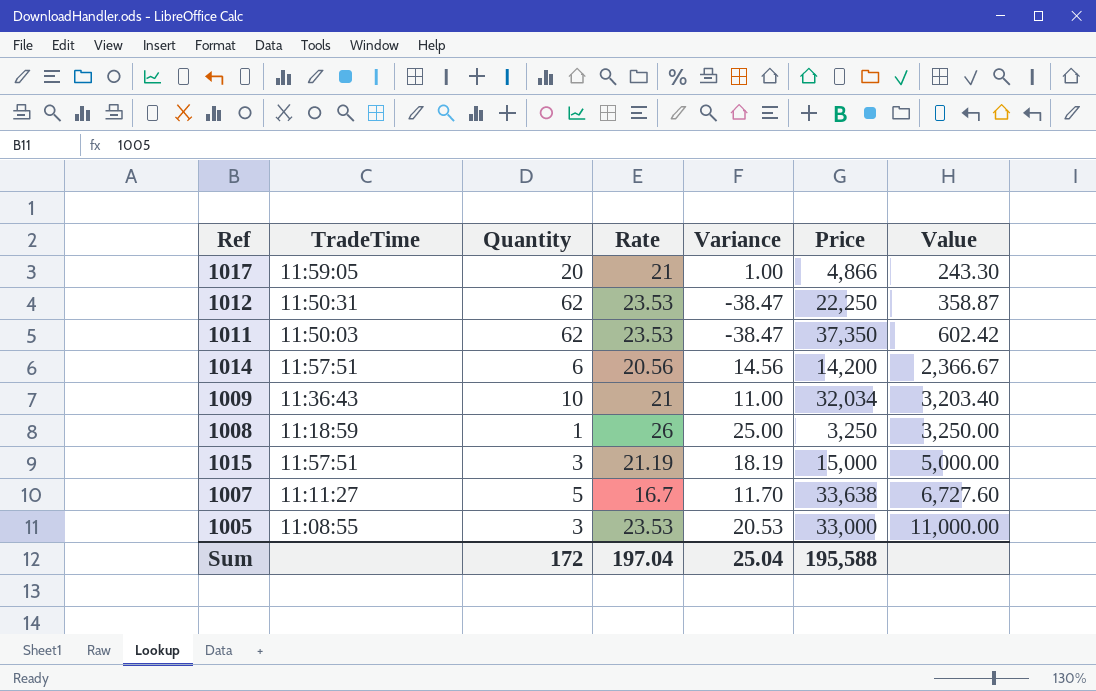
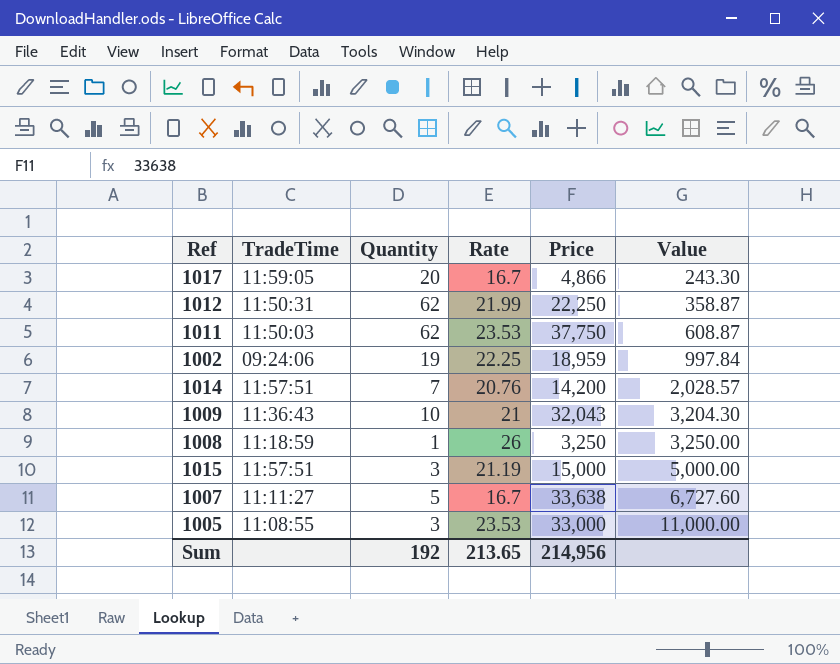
column Variance | formula: [Rate] - [Quantity] -> none
1017 | Rate: 21 -> 16.7
1012 | Rate: 23.53 -> 21.99
1011 | Price: 37,350 -> 37,750
1011 | Value: 602.42 -> 608.87
row 1002: none -> 09:24:06 | 19 | 22.25 | 18,959 | 997.84
1014 | Quantity: 6 -> 7
1014 | Rate: 20.56 -> 20.76
1014 | Value: 2,366.67 -> 2,028.57
1009 | Price: 32,034 -> 32,043
1009 | Value: 3,203.40 -> 3,204.30
Sum | Quantity: 172 -> 192
Sum | Rate: 197.04 -> 213.65
Sum | Price: 195,588 -> 214,956

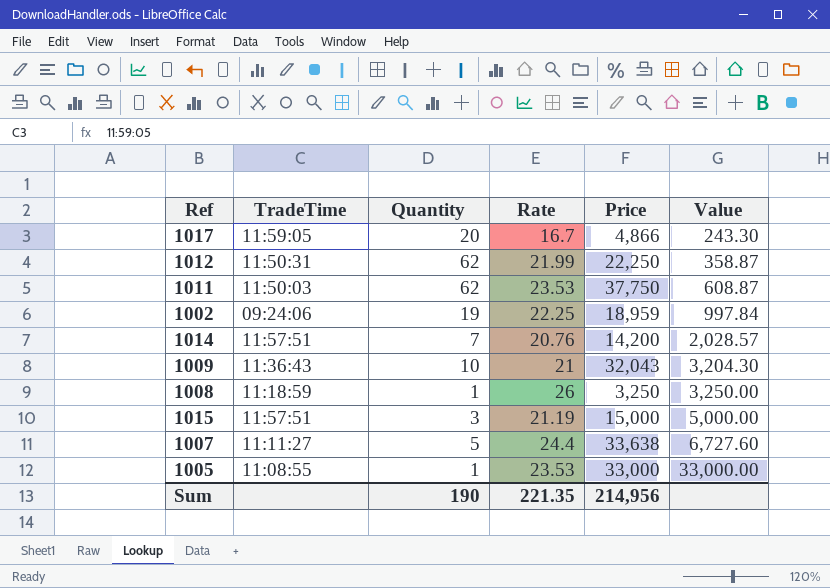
1007 | Rate: 16.7 -> 24.4
1005 | Quantity: 3 -> 1
1005 | Value: 11,000.00 -> 33,000.00
Sum | Quantity: 192 -> 190
Sum | Rate: 213.65 -> 221.35

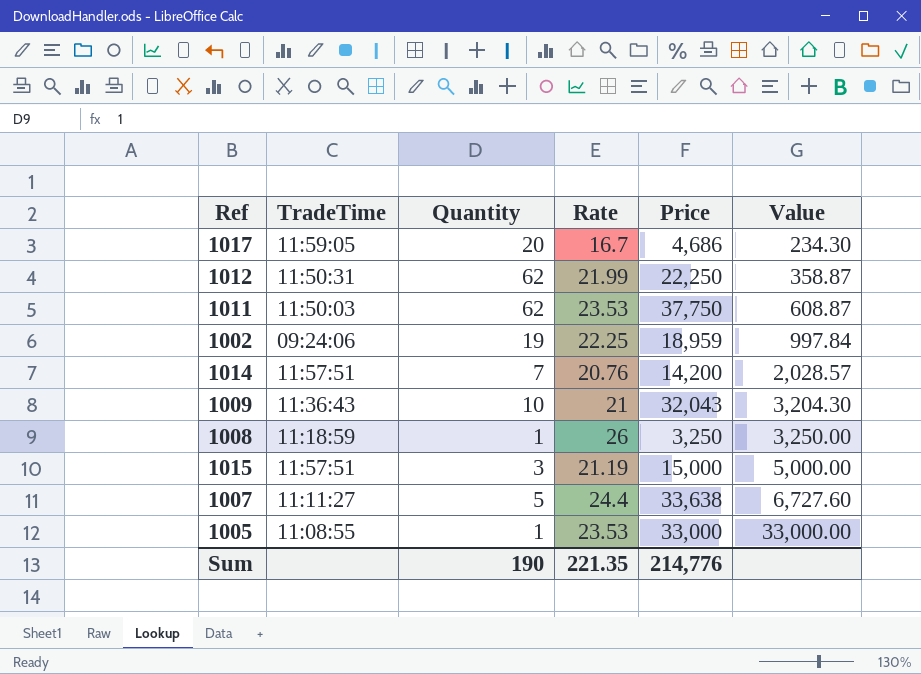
1017 | Price: 4,866 -> 4,686
1017 | Value: 243.30 -> 234.30
Sum | Price: 214,956 -> 214,776

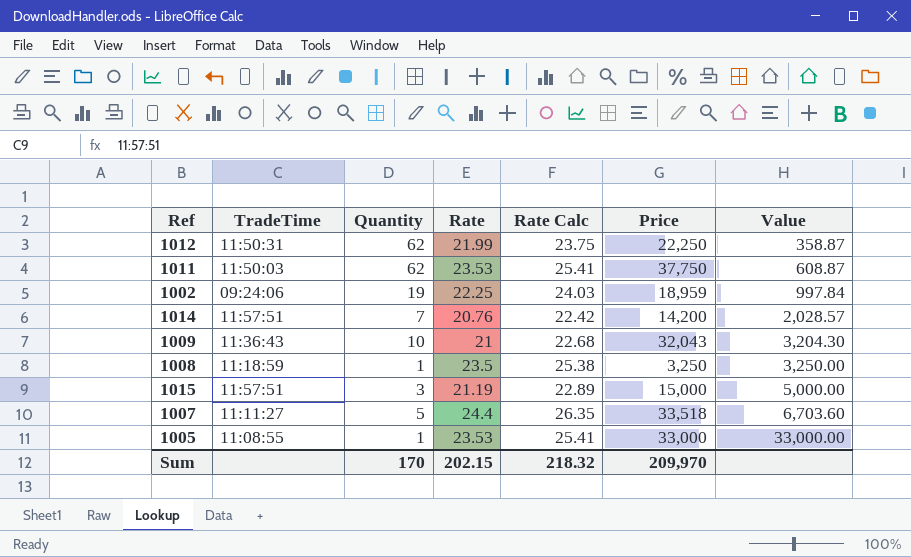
column Rate Calc | formula: none -> [Rate] * 1.08
row 1017: 11:59:05 | 20 | 16.7 | 4,686 | 234.30 -> none
1008 | Rate: 26 -> 23.5
1007 | Price: 33,638 -> 33,518
1007 | Value: 6,727.60 -> 6,703.60
Sum | Quantity: 190 -> 170
Sum | Rate: 221.35 -> 202.15
Sum | Price: 214,776 -> 209,970

